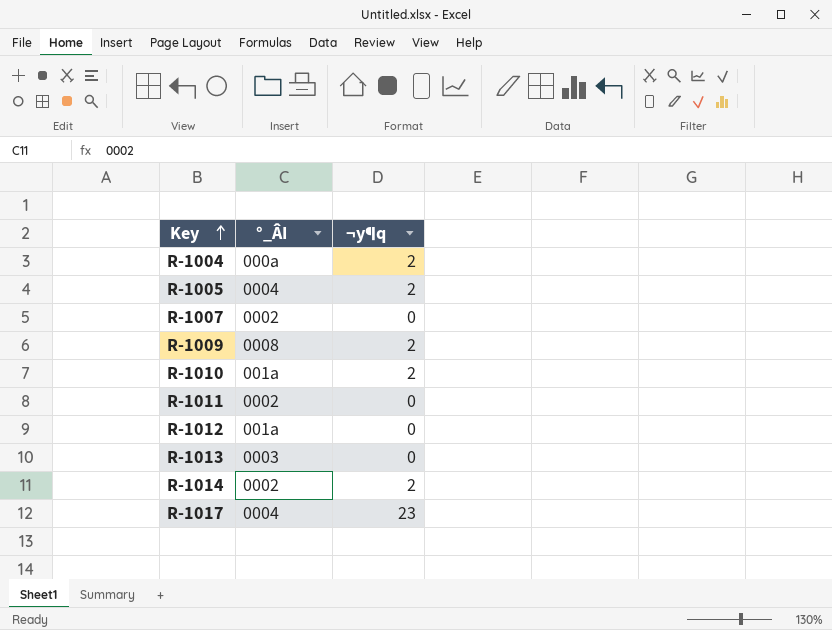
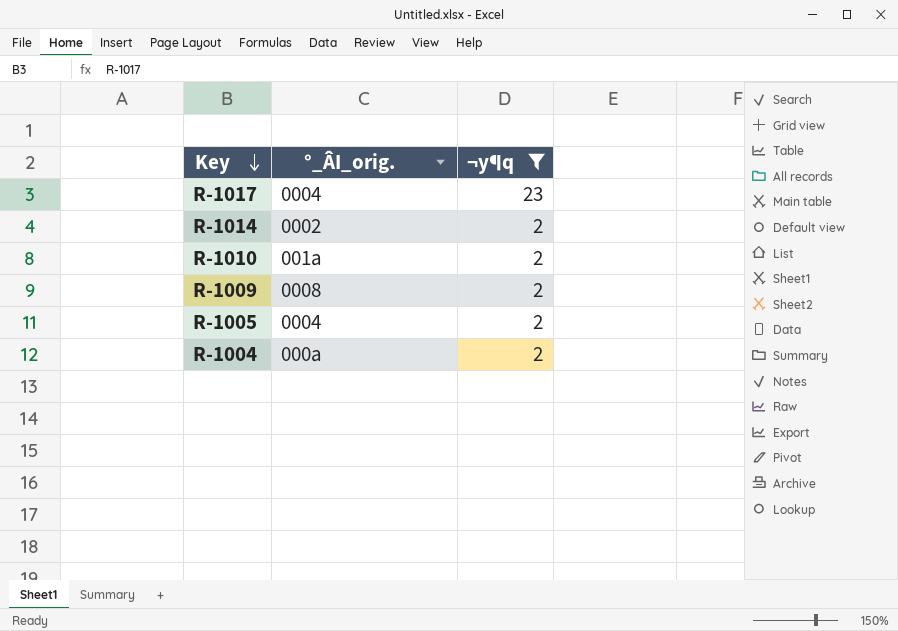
filter: none -> ¬y¶q != 0
row order: Key ascending -> Key descending
column name: °_ÂI -> °_ÂI_orig.

